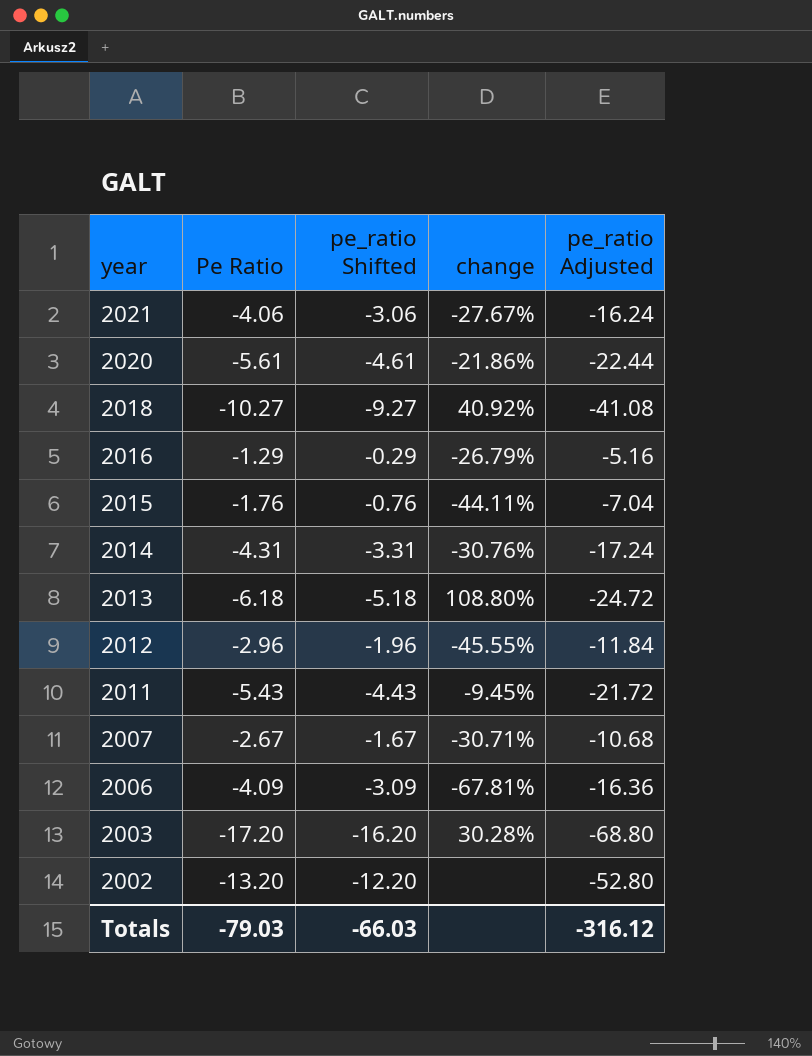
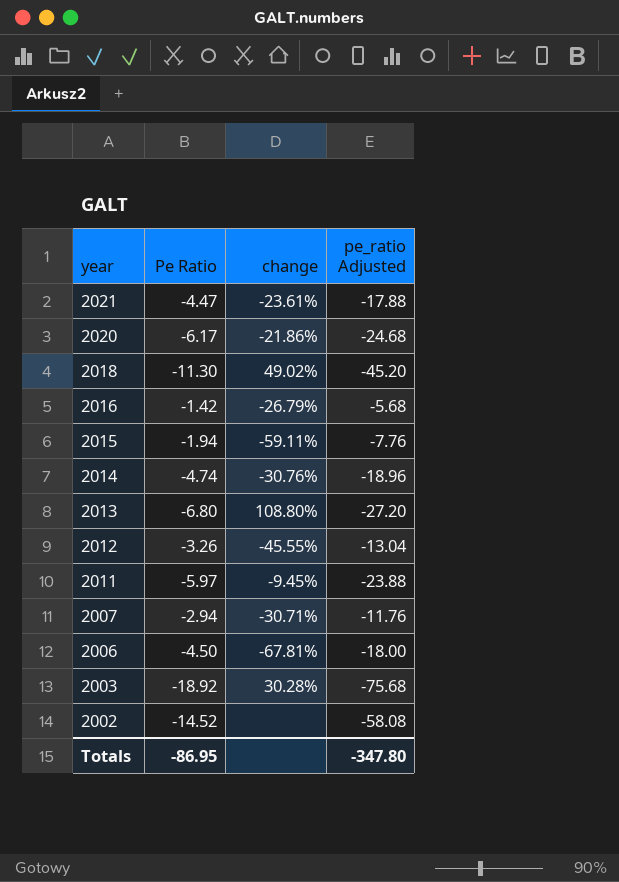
column pe_ratio Shifted | formula: [Pe Ratio] + 1 -> none
2021 | Pe Ratio: -4.06 -> -4.47
2021 | change: -27.67% -> -23.61%
2021 | pe_ratio Adjusted: -16.24 -> -17.88
2020 | Pe Ratio: -5.61 -> -6.17
2020 | pe_ratio Adjusted: -22.44 -> -24.68
2018 | Pe Ratio: -10.27 -> -11.30
2018 | change: 40.92% -> 49.02%
2018 | pe_ratio Adjusted: -41.08 -> -45.20
2016 | Pe Ratio: -1.29 -> -1.42
2016 | pe_ratio Adjusted: -5.16 -> -5.68
2015 | Pe Ratio: -1.76 -> -1.94
2015 | change: -44.11% -> -59.11%
2015 | pe_ratio Adjusted: -7.04 -> -7.76
2014 | Pe Ratio: -4.31 -> -4.74
2014 | pe_ratio Adjusted: -17.24 -> -18.96
2013 | Pe Ratio: -6.18 -> -6.80
2013 | pe_ratio Adjusted: -24.72 -> -27.20
2012 | Pe Ratio: -2.96 -> -3.26
2012 | pe_ratio Adjusted: -11.84 -> -13.04
2011 | Pe Ratio: -5.43 -> -5.97
2011 | pe_ratio Adjusted: -21.72 -> -23.88
2007 | Pe Ratio: -2.67 -> -2.94
2007 | pe_ratio Adjusted: -10.68 -> -11.76
2006 | Pe Ratio: -4.09 -> -4.50
2006 | pe_ratio Adjusted: -16.36 -> -18.00
2003 | Pe Ratio: -17.20 -> -18.92
2003 | pe_ratio Adjusted: -68.80 -> -75.68
2002 | Pe Ratio: -13.20 -> -14.52
2002 | pe_ratio Adjusted: -52.80 -> -58.08
Totals | Pe Ratio: -79.03 -> -86.95
Totals | pe_ratio Adjusted: -316.12 -> -347.80

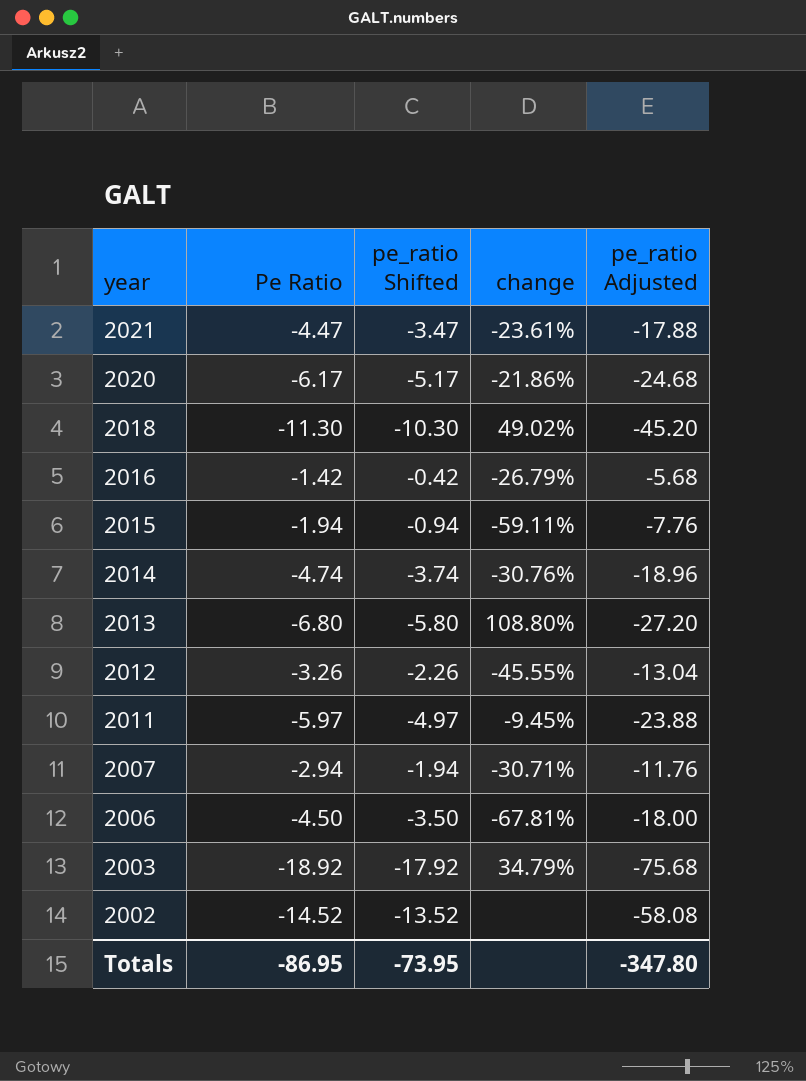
column pe_ratio Shifted | formula: none -> [Pe Ratio] + 1
2003 | change: 30.28% -> 34.79%

